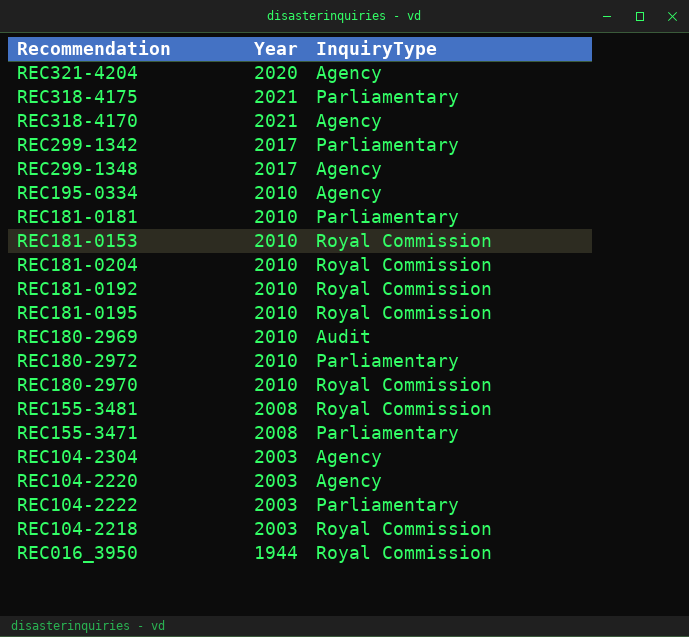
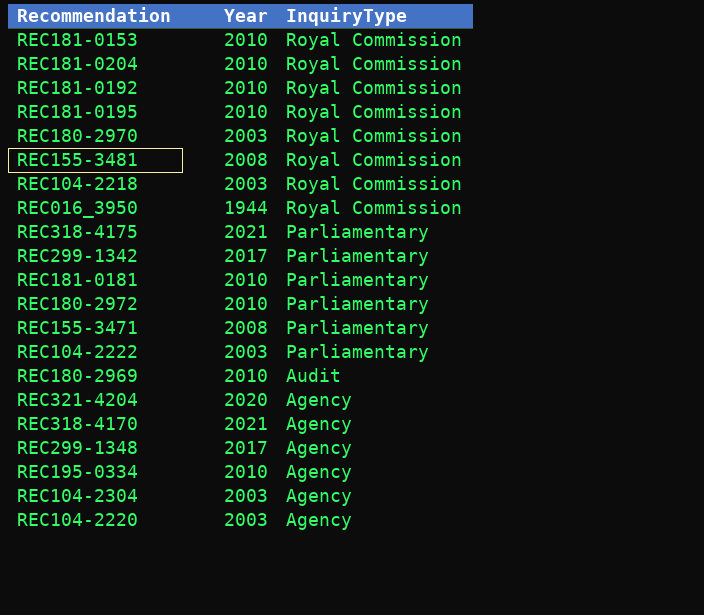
row order: none -> InquiryType descending
REC180-2970 | Year: 2010 -> 2003

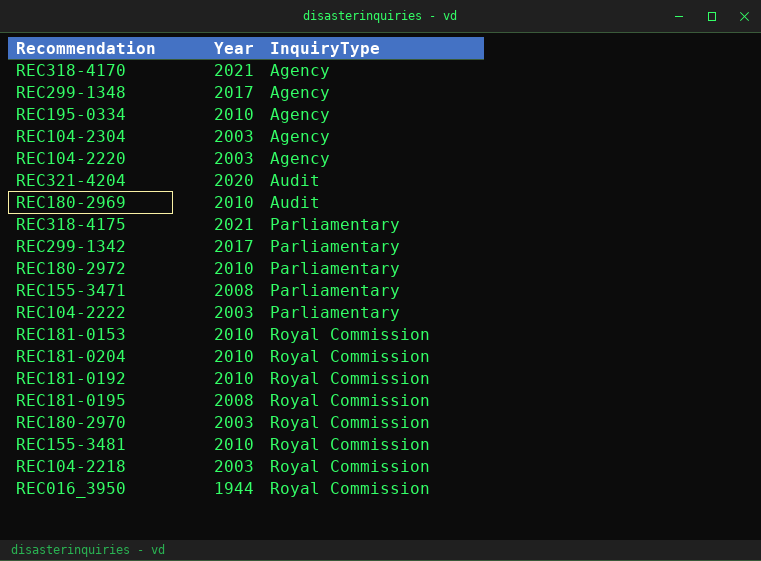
row order: InquiryType descending -> InquiryType ascending
row REC181-0181: 2010 | Parliamentary -> none
REC321-4204 | InquiryType: Agency -> Audit
REC181-0195 | Year: 2010 -> 2008
REC155-3481 | Year: 2008 -> 2010

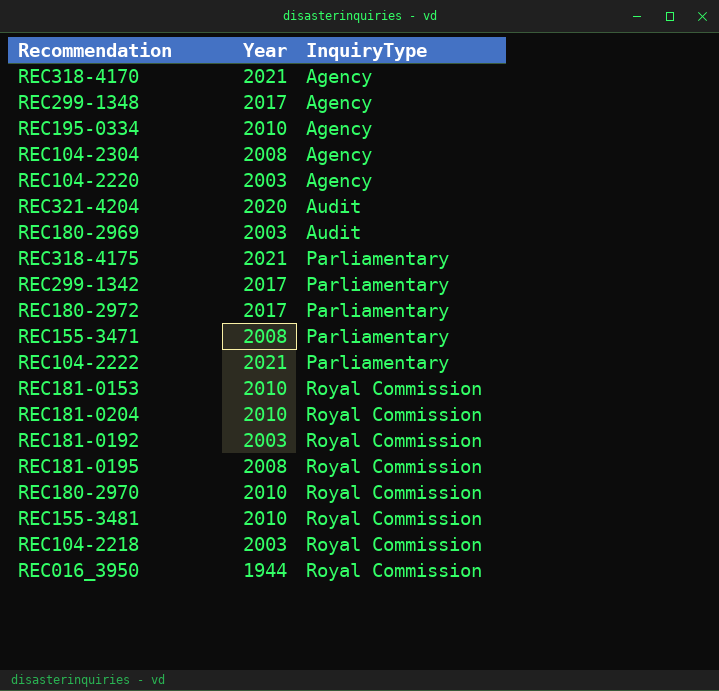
REC104-2304 | Year: 2003 -> 2008
REC180-2969 | Year: 2010 -> 2003
REC180-2972 | Year: 2010 -> 2017
REC104-2222 | Year: 2003 -> 2021
REC181-0192 | Year: 2010 -> 2003
REC180-2970 | Year: 2003 -> 2010

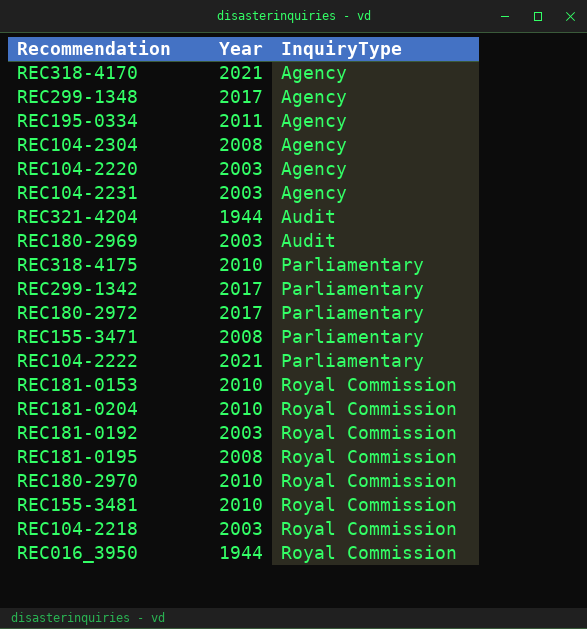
REC195-0334 | Year: 2010 -> 2011
row REC104-2231: none -> 2003 | Agency
REC321-4204 | Year: 2020 -> 1944
REC318-4175 | Year: 2021 -> 2010

